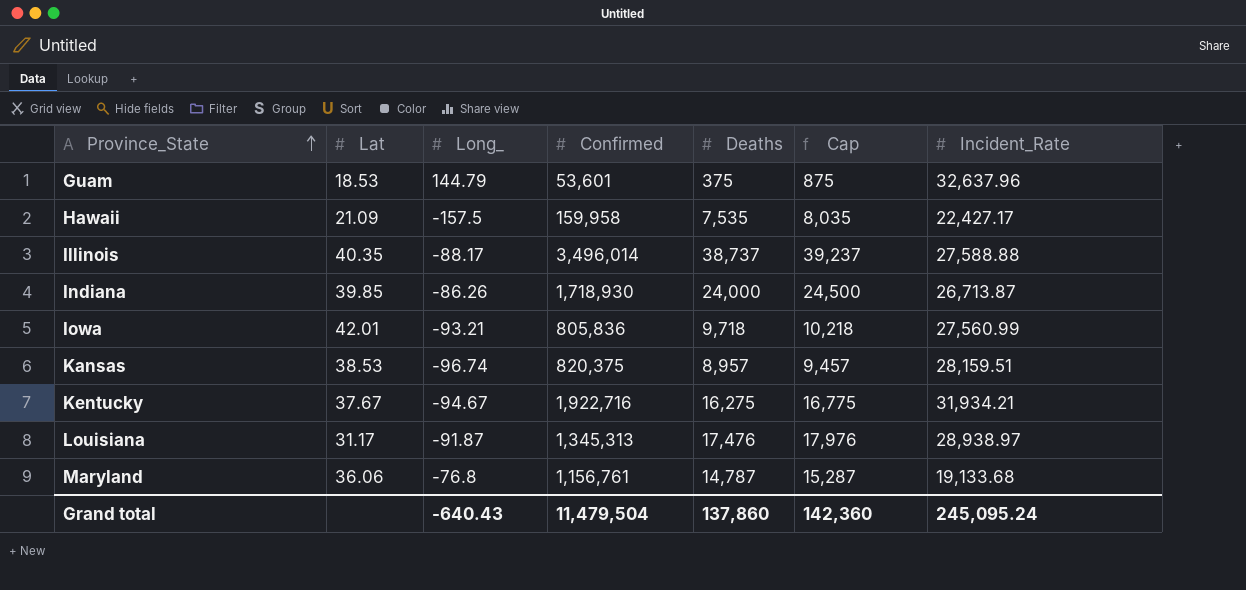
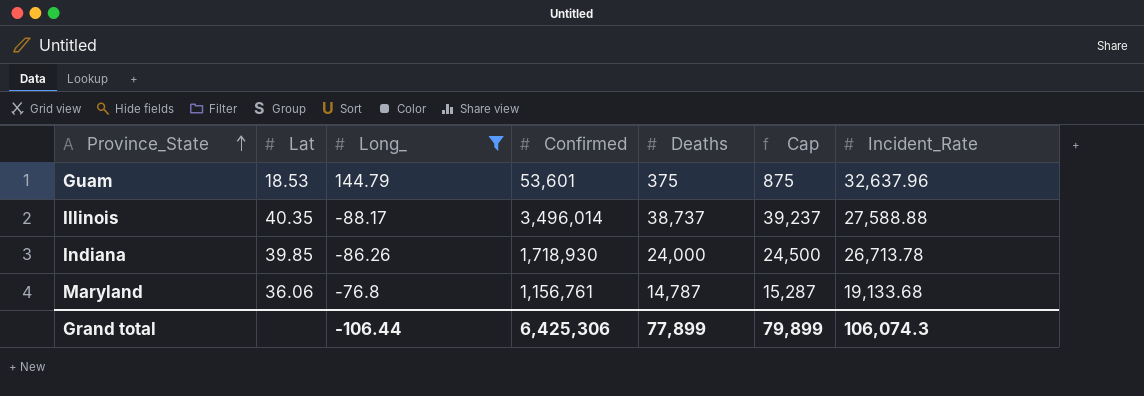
filter: none -> Long_ >= -88.17
Indiana | Incident_Rate: 26,713.87 -> 26,713.78
Grand total | Long_: -640.43 -> -106.44
Grand total | Confirmed: 11,479,504 -> 6,425,306
Grand total | Deaths: 137,860 -> 77,899
Grand total | Cap: 142,360 -> 79,899
Grand total | Incident_Rate: 245,095.24 -> 106,074.3

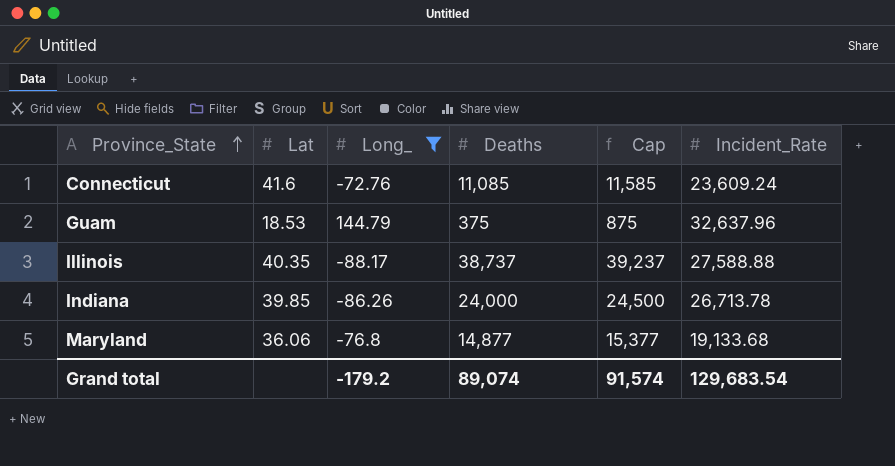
column Confirmed | position: 4 -> none
row Connecticut: none -> 41.6 | -72.76 | 11,085 | 11,585 | 23,609.24
Maryland | Deaths: 14,787 -> 14,877
Maryland | Cap: 15,287 -> 15,377
Grand total | Long_: -106.44 -> -179.2
Grand total | Deaths: 77,899 -> 89,074
Grand total | Cap: 79,899 -> 91,574
Grand total | Incident_Rate: 106,074.3 -> 129,683.54

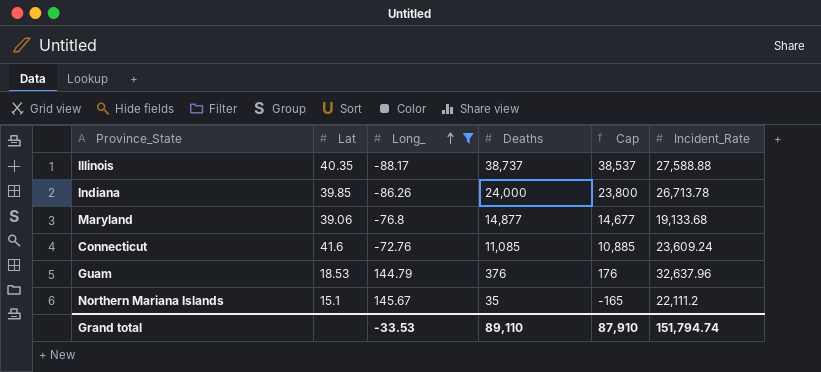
row order: Province_State ascending -> Long_ ascending
column Cap | formula: [Deaths] + 500 -> [Deaths] - 200
Maryland | Lat: 36.06 -> 39.06
Guam | Deaths: 375 -> 376
row Northern Mariana Islands: none -> 15.1 | 145.67 | 35 | -165 | 22,111.2
Grand total | Long_: -179.2 -> -33.53
Grand total | Deaths: 89,074 -> 89,110
Grand total | Cap: 91,574 -> 87,910
Grand total | Incident_Rate: 129,683.54 -> 151,794.74

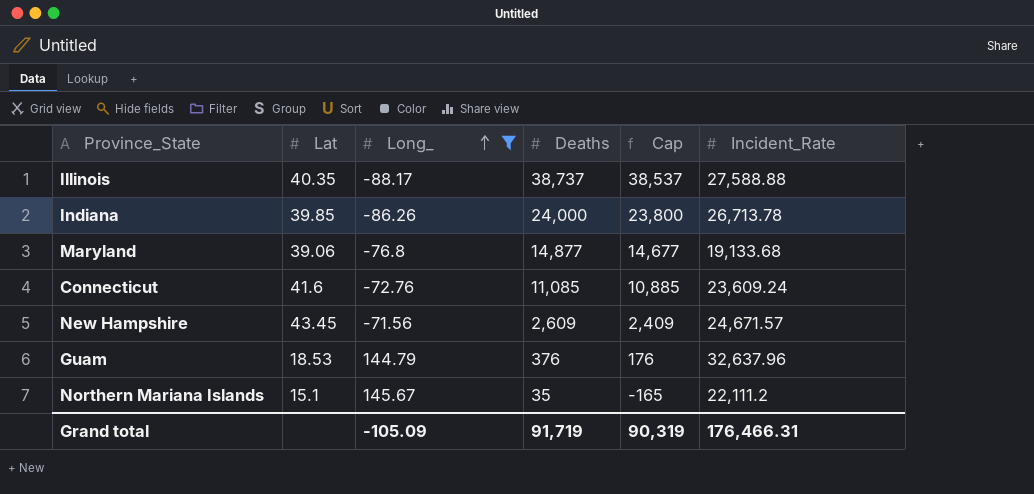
row New Hampshire: none -> 43.45 | -71.56 | 2,609 | 2,409 | 24,671.57
Grand total | Long_: -33.53 -> -105.09
Grand total | Deaths: 89,110 -> 91,719
Grand total | Cap: 87,910 -> 90,319
Grand total | Incident_Rate: 151,794.74 -> 176,466.31

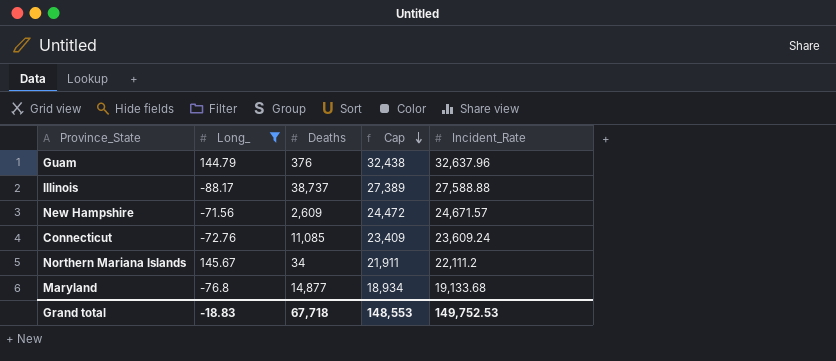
row order: Long_ ascending -> Cap descending
column Lat | position: 2 -> none
column Cap | formula: [Deaths] - 200 -> [Incident_Rate] - 200
row Indiana: 39.85 | -86.26 | 24,000 | 23,800 | 26,713.78 -> none
Northern Mariana Islands | Deaths: 35 -> 34
Grand total | Long_: -105.09 -> -18.83
Grand total | Deaths: 91,719 -> 67,718
Grand total | Cap: 90,319 -> 148,553
Grand total | Incident_Rate: 176,466.31 -> 149,752.53

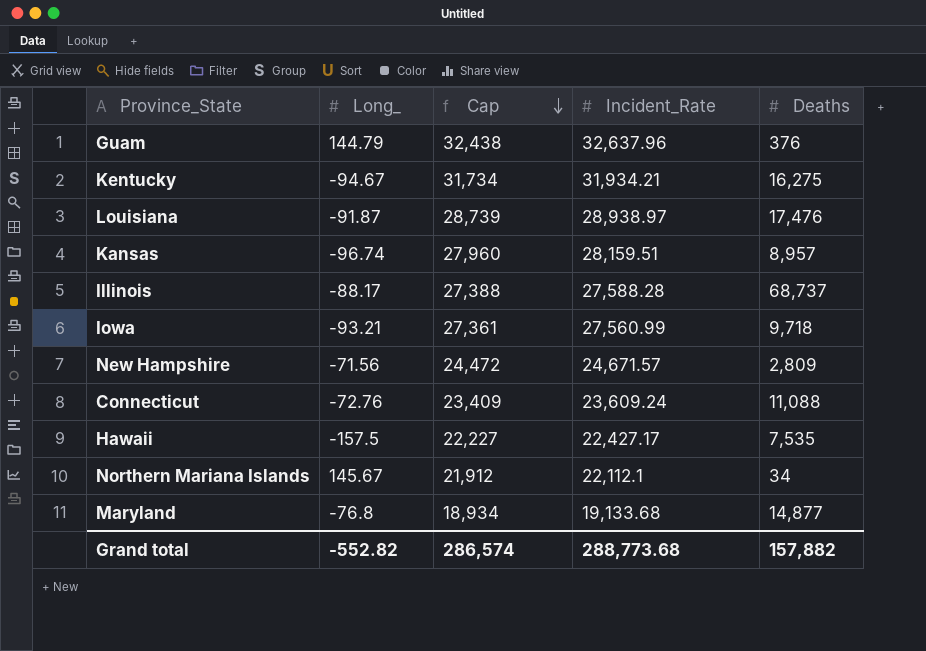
filter: Long_ >= -88.17 -> none
column Deaths | position: 3 -> 5
Illinois | Cap: 27,389 -> 27,388
Illinois | Incident_Rate: 27,588.88 -> 27,588.28
Illinois | Deaths: 38,737 -> 68,737
New Hampshire | Deaths: 2,609 -> 2,809
Connecticut | Deaths: 11,085 -> 11,088
Northern Mariana Islands | Cap: 21,911 -> 21,912
Northern Mariana Islands | Incident_Rate: 22,111.2 -> 22,112.1
Grand total | Long_: -18.83 -> -552.82
Grand total | Cap: 148,553 -> 286,574
Grand total | Incident_Rate: 149,752.53 -> 288,773.68
Grand total | Deaths: 67,718 -> 157,882

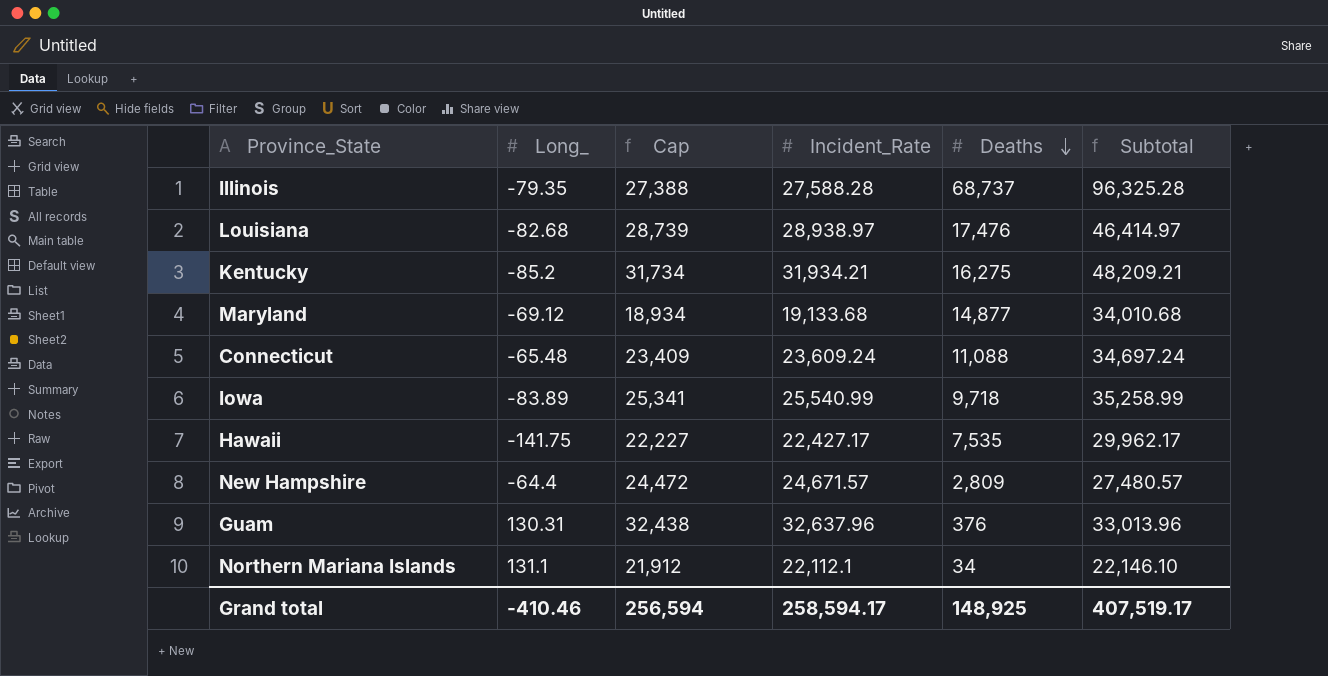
row order: Cap descending -> Deaths descending
column Subtotal | formula: none -> [Incident_Rate] + [Deaths]
row Kansas: -96.74 | 27,960 | 28,159.51 | 8,957 -> none
Illinois | Long_: -88.17 -> -79.35
Louisiana | Long_: -91.87 -> -82.68
Kentucky | Long_: -94.67 -> -85.2
Maryland | Long_: -76.8 -> -69.12
Connecticut | Long_: -72.76 -> -65.48
Iowa | Long_: -93.21 -> -83.89
Iowa | Cap: 27,361 -> 25,341
Iowa | Incident_Rate: 27,560.99 -> 25,540.99
Hawaii | Long_: -157.5 -> -141.75
New Hampshire | Long_: -71.56 -> -64.4
Guam | Long_: 144.79 -> 130.31
Northern Mariana Islands | Long_: 145.67 -> 131.1
Grand total | Long_: -552.82 -> -410.46
Grand total | Cap: 286,574 -> 256,594
Grand total | Incident_Rate: 288,773.68 -> 258,594.17
Grand total | Deaths: 157,882 -> 148,925

